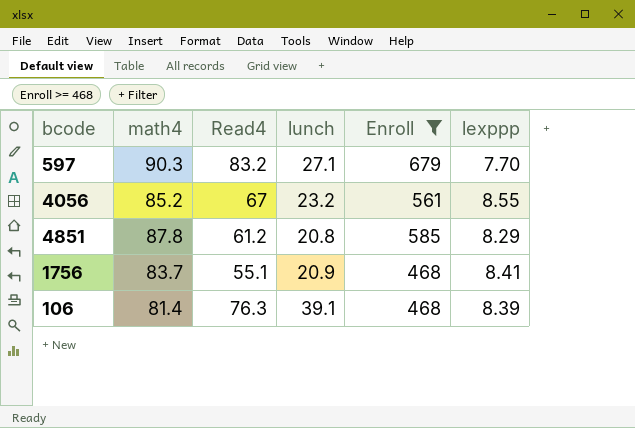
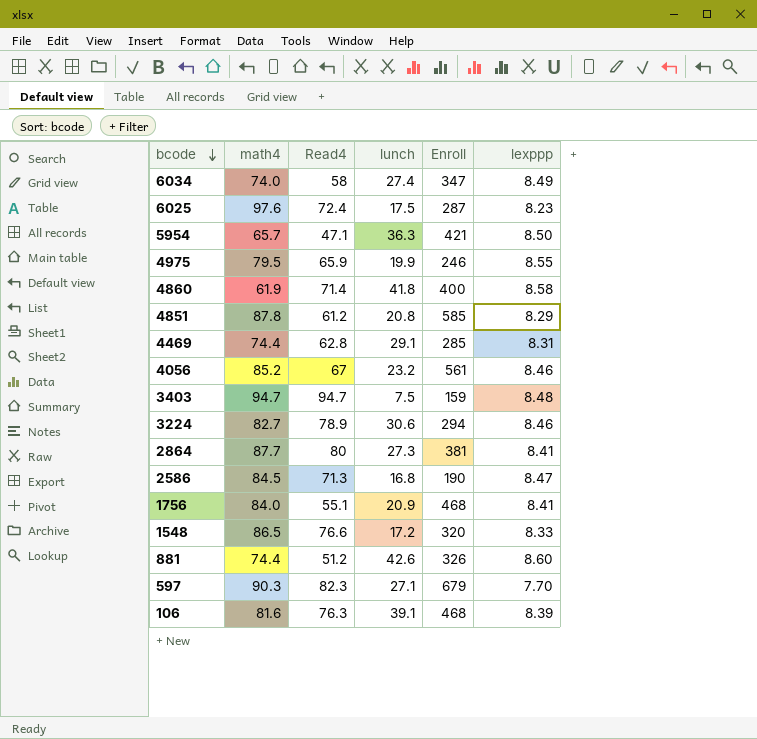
filter: Enroll >= 468 -> none
row order: none -> bcode descending
4056 | lexppp: 8.55 -> 8.46
1756 | math4: 83.7 -> 84.0
597 | Read4: 83.2 -> 82.3
106 | math4: 81.4 -> 81.6

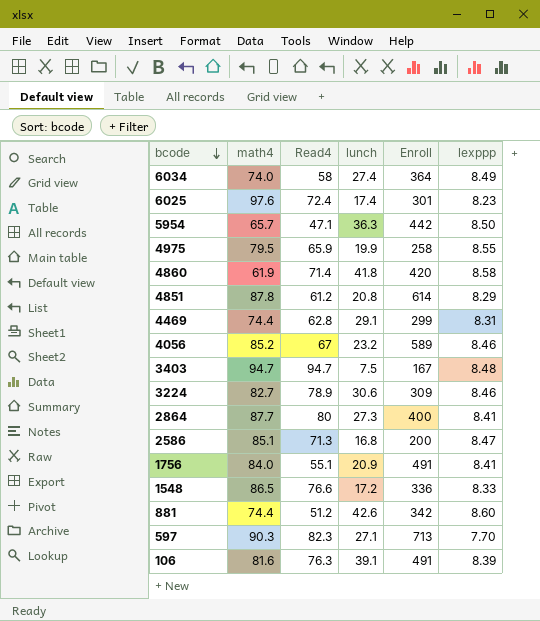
6034 | Enroll: 347 -> 364
6025 | lunch: 17.5 -> 17.4
6025 | Enroll: 287 -> 301
5954 | Enroll: 421 -> 442
4975 | Enroll: 246 -> 258
4860 | Enroll: 400 -> 420
4851 | Enroll: 585 -> 614
4469 | Enroll: 285 -> 299
4056 | Enroll: 561 -> 589
3403 | Enroll: 159 -> 167
3224 | Enroll: 294 -> 309
2864 | Enroll: 381 -> 400
2586 | math4: 84.5 -> 85.1
2586 | Enroll: 190 -> 200
1756 | Enroll: 468 -> 491
1548 | Enroll: 320 -> 336
881 | Enroll: 326 -> 342
597 | Enroll: 679 -> 713
106 | Enroll: 468 -> 491

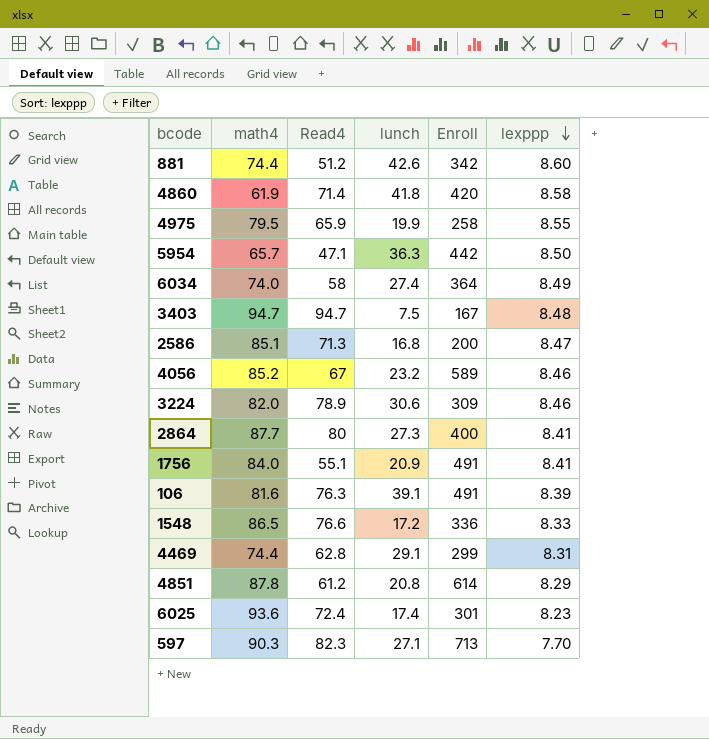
row order: bcode descending -> lexppp descending
3224 | math4: 82.7 -> 82.0
6025 | math4: 97.6 -> 93.6

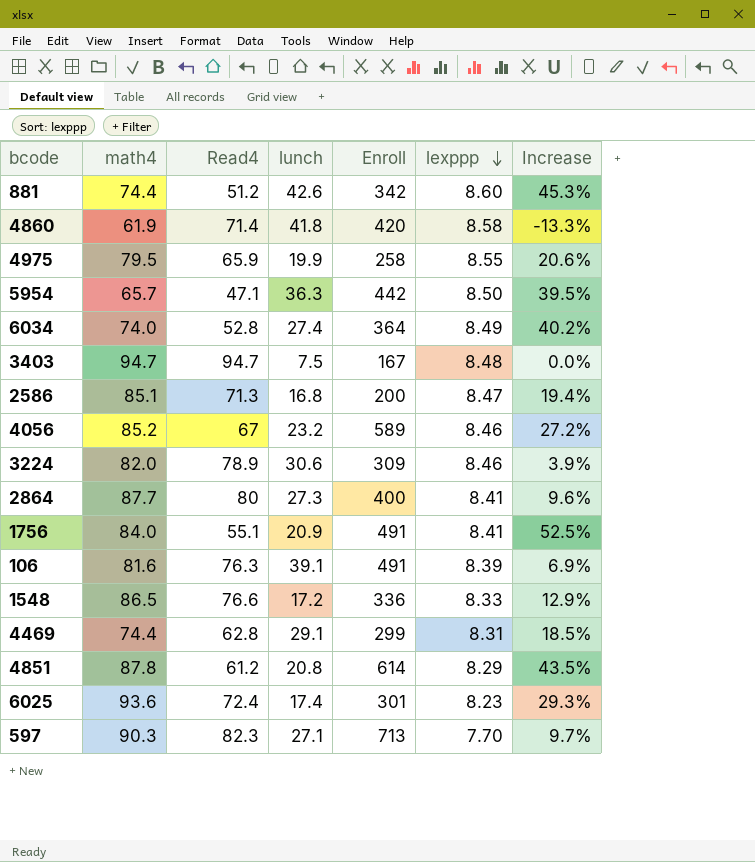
column Increase | formula: none -> ([math4] - [Read4]) / [Read4]
6034 | Read4: 58 -> 52.8

